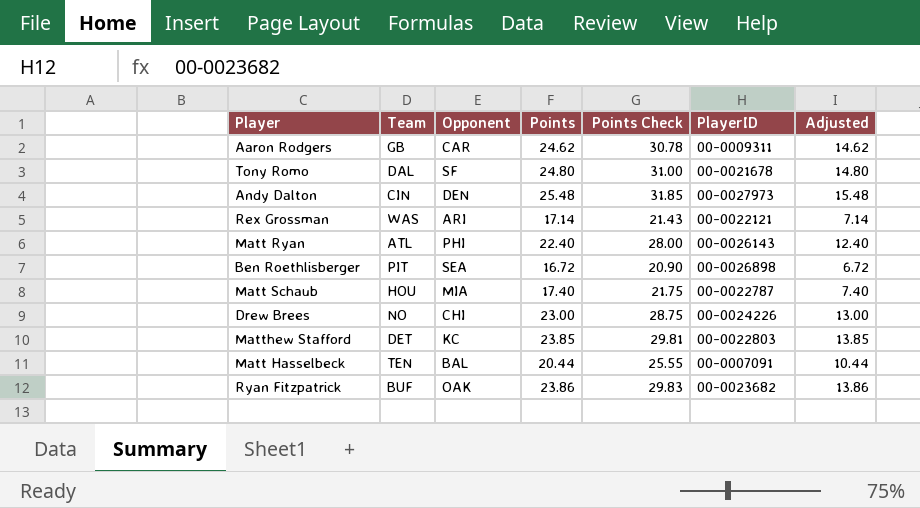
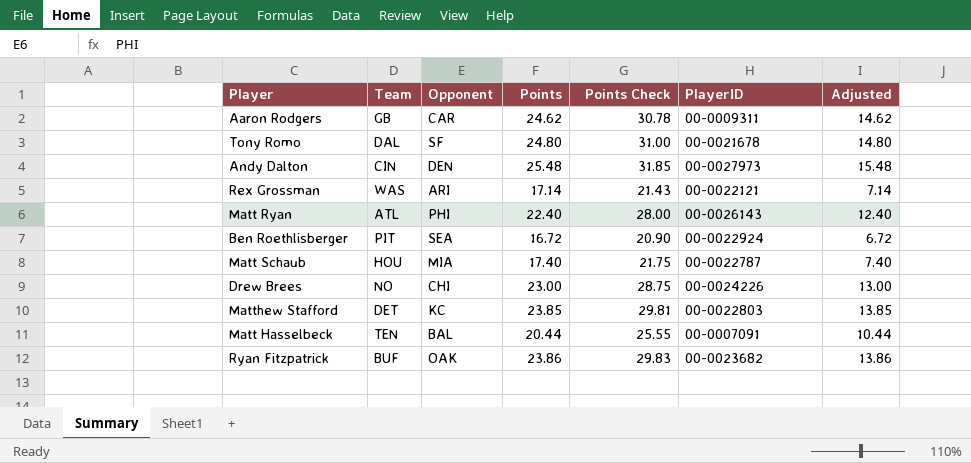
Ben Roethlisberger | PlayerID: 00-0026898 -> 00-0022924

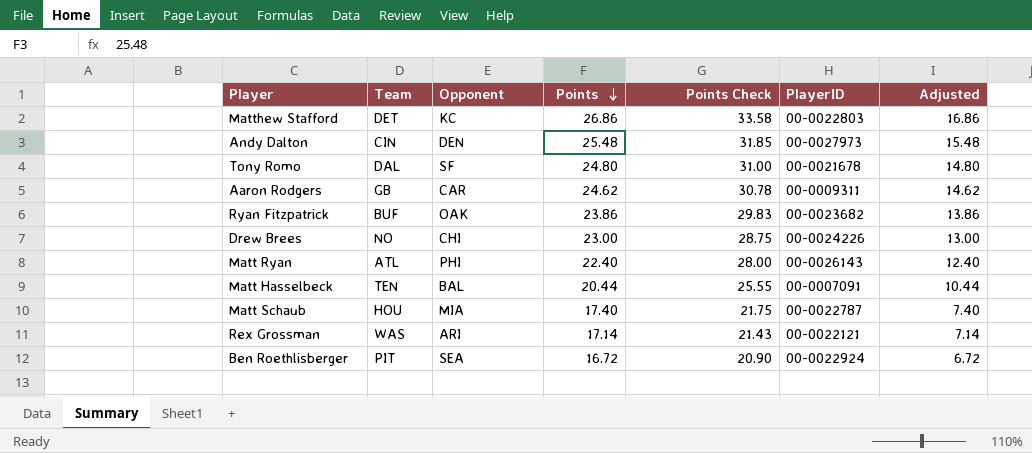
row order: none -> Points descending
Matthew Stafford | Points: 23.85 -> 26.86
Matthew Stafford | Points Check: 29.81 -> 33.58
Matthew Stafford | Adjusted: 13.85 -> 16.86

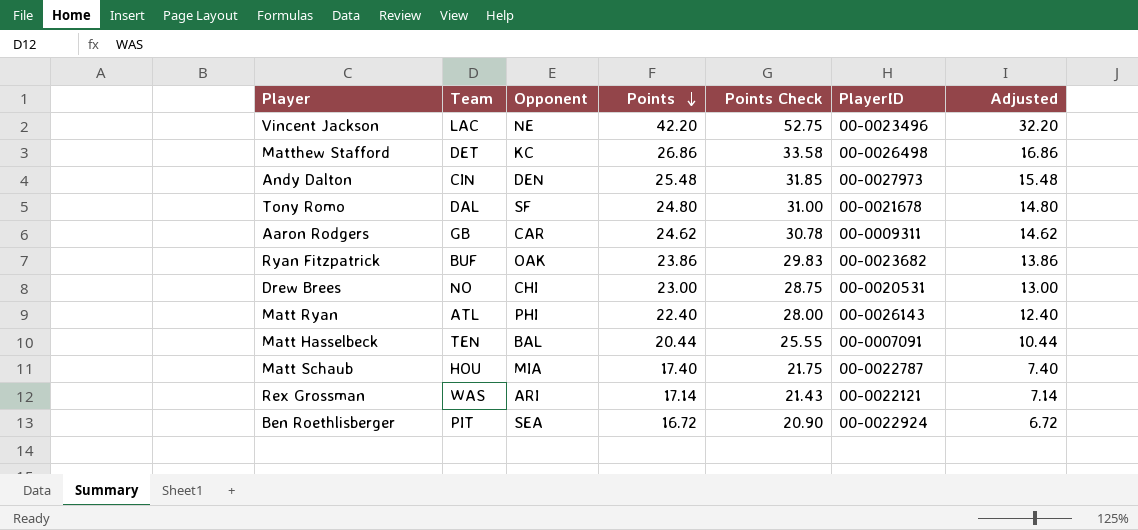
row Vincent Jackson: none -> LAC | NE | 42.20 | 52.75 | 00-0023496 | 32.20
Matthew Stafford | PlayerID: 00-0022803 -> 00-0026498
Drew Brees | PlayerID: 00-0024226 -> 00-0020531

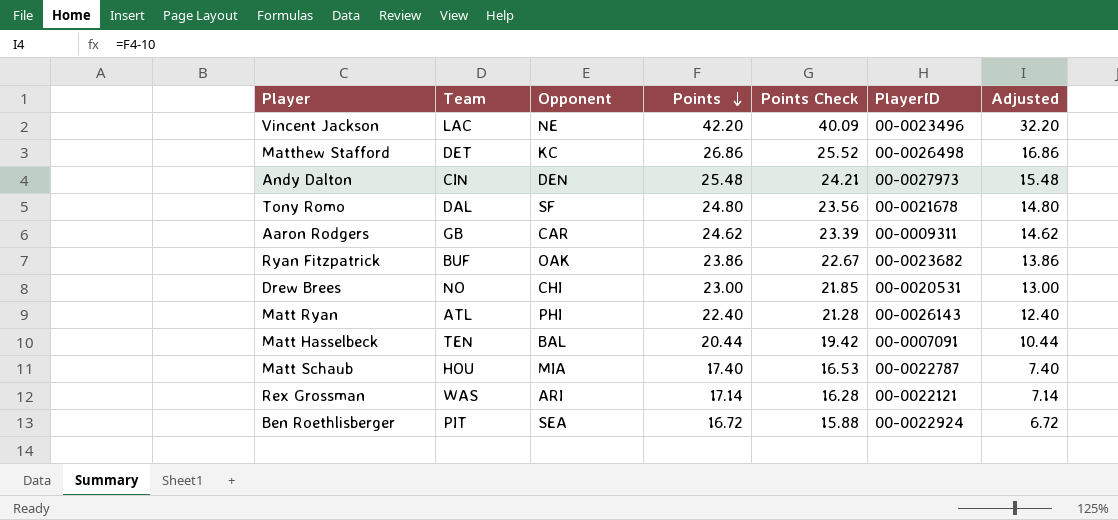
column Points Check | formula: [Points] * 1.25 -> [Points] * 0.95

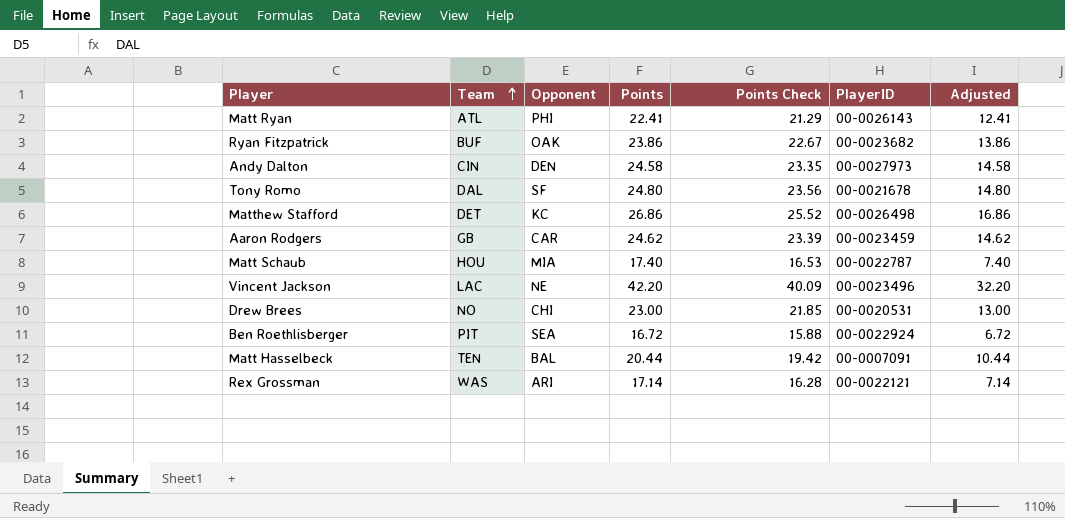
row order: Points descending -> Team ascending
Matt Ryan | Points: 22.40 -> 22.41
Matt Ryan | Points Check: 21.28 -> 21.29
Matt Ryan | Adjusted: 12.40 -> 12.41
Andy Dalton | Points: 25.48 -> 24.58
Andy Dalton | Points Check: 24.21 -> 23.35
Andy Dalton | Adjusted: 15.48 -> 14.58
Aaron Rodgers | PlayerID: 00-0009311 -> 00-0023459

